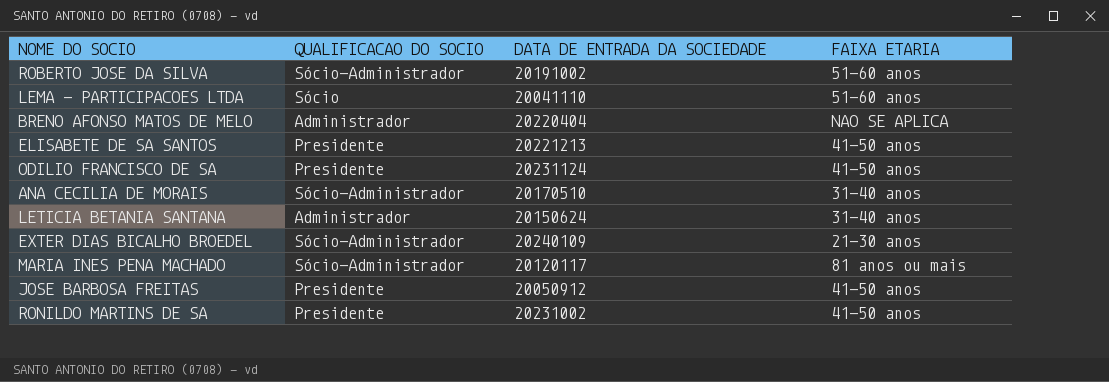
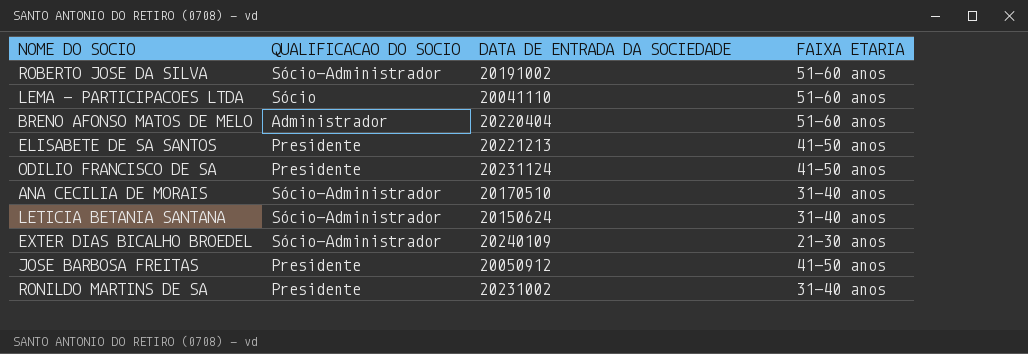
row MARIA INES PENA MACHADO: Sócio-Administrador | 20120117 | 81 anos ou mais -> none
BRENO AFONSO MATOS DE MELO | FAIXA ETARIA: NAO SE APLICA -> 51-60 anos
LETICIA BETANIA SANTANA | QUALIFICACAO DO SOCIO: Administrador -> Sócio-Administrador
RONILDO MARTINS DE SA | FAIXA ETARIA: 41-50 anos -> 31-40 anos

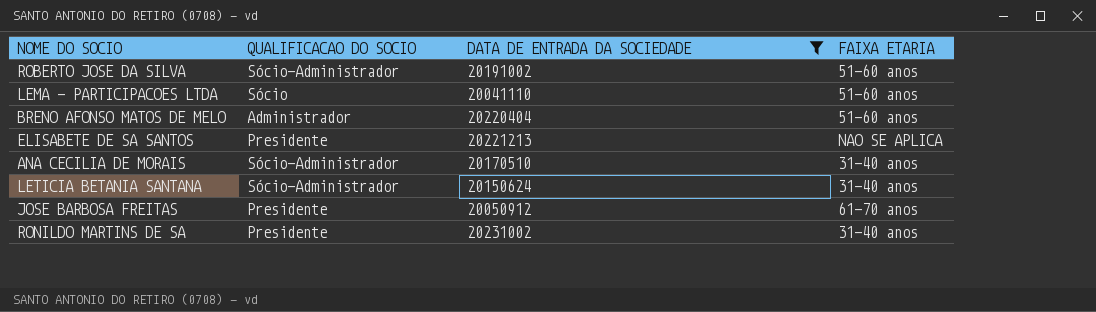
filter: none -> DATA DE ENTRADA DA SOCIEDADE <= 20231002
ELISABETE DE SA SANTOS | FAIXA ETARIA: 41-50 anos -> NAO SE APLICA
JOSE BARBOSA FREITAS | FAIXA ETARIA: 41-50 anos -> 61-70 anos

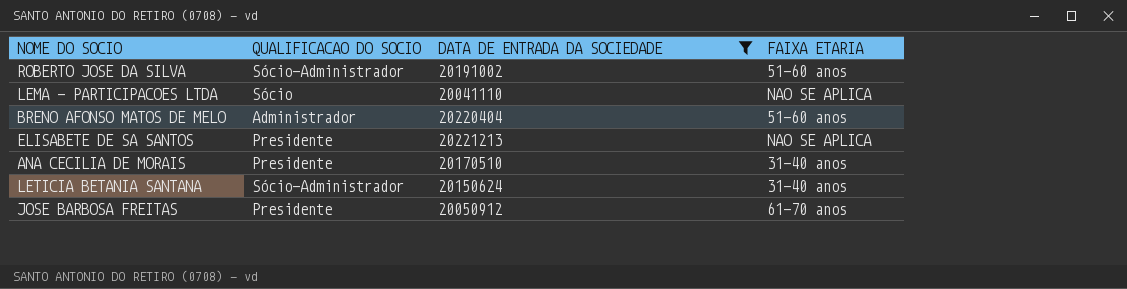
row RONILDO MARTINS DE SA: Presidente | 20231002 | 31-40 anos -> none
LEMA - PARTICIPACOES LTDA | FAIXA ETARIA: 51-60 anos -> NAO SE APLICA
ANA CECILIA DE MORAIS | QUALIFICACAO DO SOCIO: Sócio-Administrador -> Presidente

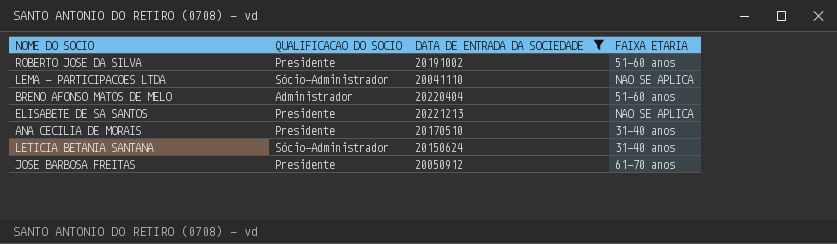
ROBERTO JOSE DA SILVA | QUALIFICACAO DO SOCIO: Sócio-Administrador -> Presidente
LEMA - PARTICIPACOES LTDA | QUALIFICACAO DO SOCIO: Sócio -> Sócio-Administrador

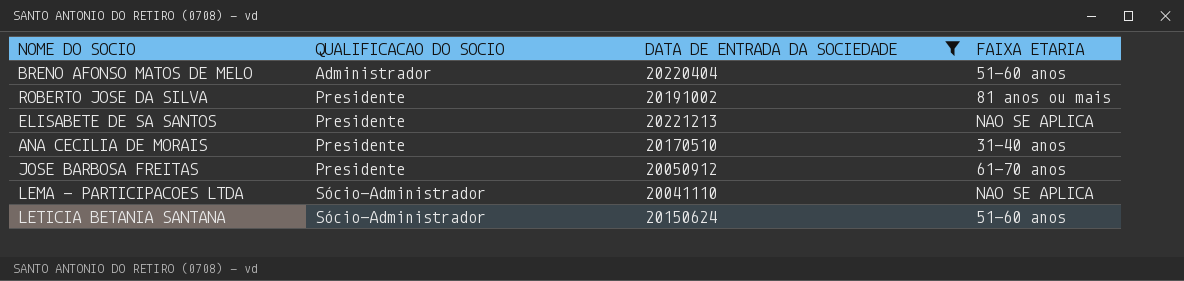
row order: none -> QUALIFICACAO DO SOCIO ascending
ROBERTO JOSE DA SILVA | FAIXA ETARIA: 51-60 anos -> 81 anos ou mais
LETICIA BETANIA SANTANA | FAIXA ETARIA: 31-40 anos -> 51-60 anos

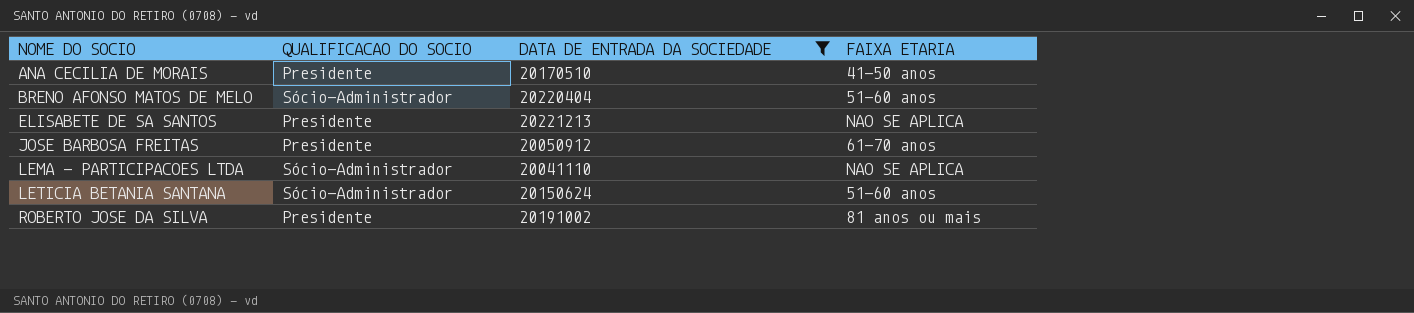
row order: QUALIFICACAO DO SOCIO ascending -> NOME DO SOCIO ascending
ANA CECILIA DE MORAIS | FAIXA ETARIA: 31-40 anos -> 41-50 anos
BRENO AFONSO MATOS DE MELO | QUALIFICACAO DO SOCIO: Administrador -> Sócio-Administrador

